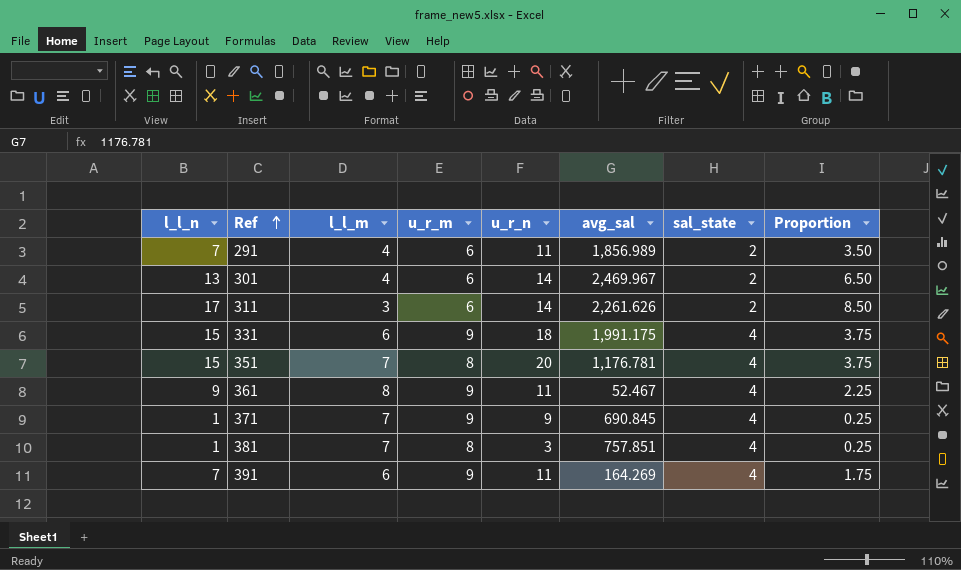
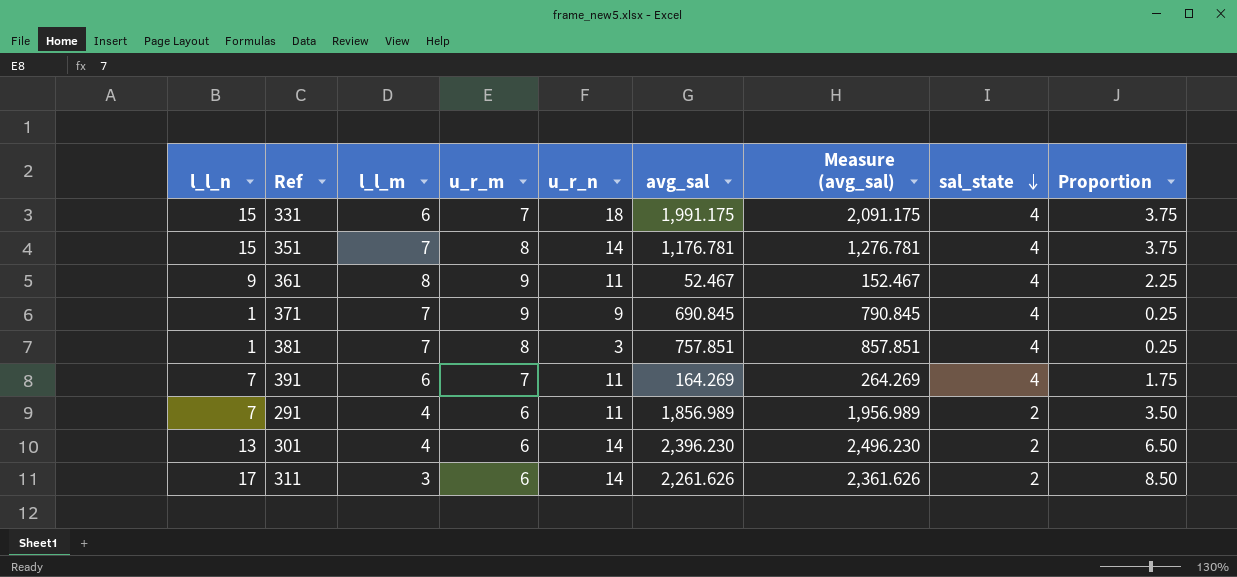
row order: Ref ascending -> sal_state descending
column Measure (avg_sal) | formula: none -> [avg_sal] + 100
331 | u_r_m: 9 -> 7
351 | u_r_n: 20 -> 14
391 | u_r_m: 9 -> 7
301 | avg_sal: 2,469.967 -> 2,396.230

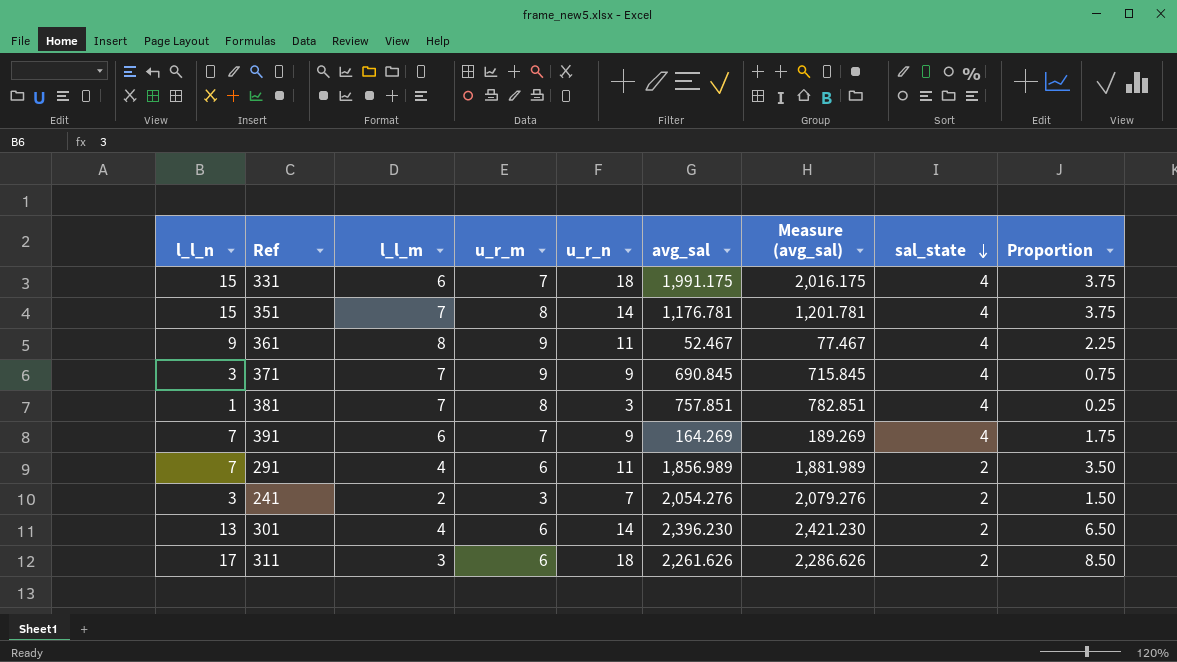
column Measure (avg_sal) | formula: [avg_sal] + 100 -> [avg_sal] + 25
371 | l_l_n: 1 -> 3
371 | Proportion: 0.25 -> 0.75
391 | u_r_n: 11 -> 9
row 241: none -> 3 | 2 | 3 | 7 | 2,054.276 | 2,079.276 | 2 | 1.50
311 | u_r_n: 14 -> 18

